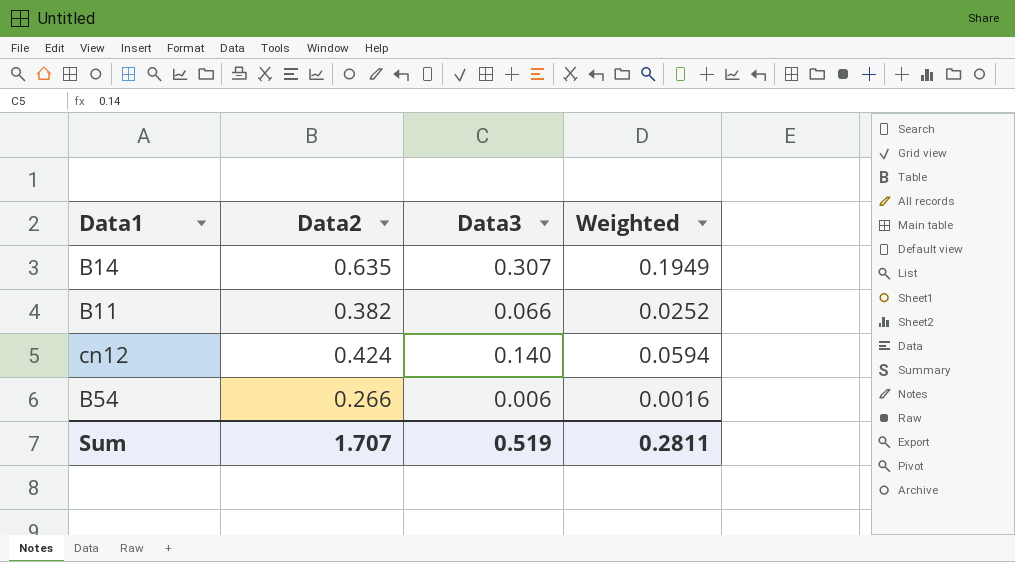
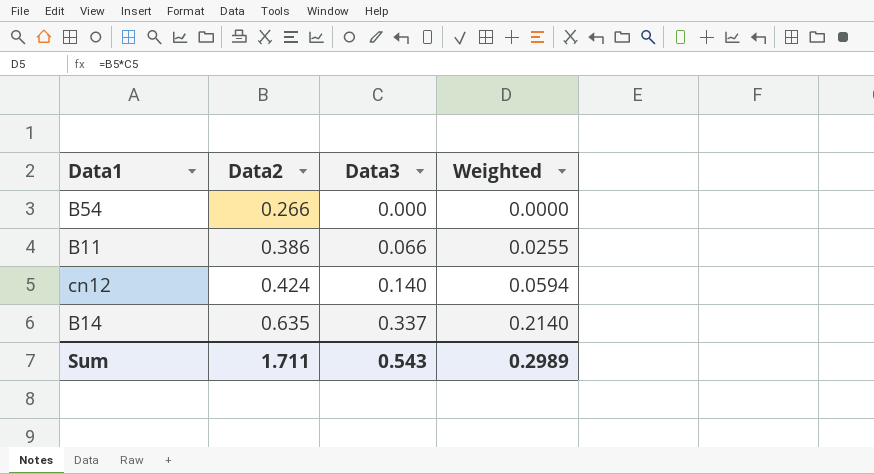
row order: none -> Data2 ascending
B54 | Data3: 0.006 -> 0.000
B54 | Weighted: 0.0016 -> 0.0000
B11 | Data2: 0.382 -> 0.386
B11 | Weighted: 0.0252 -> 0.0255
B14 | Data3: 0.307 -> 0.337
B14 | Weighted: 0.1949 -> 0.2140
Sum | Data2: 1.707 -> 1.711
Sum | Data3: 0.519 -> 0.543
Sum | Weighted: 0.2811 -> 0.2989

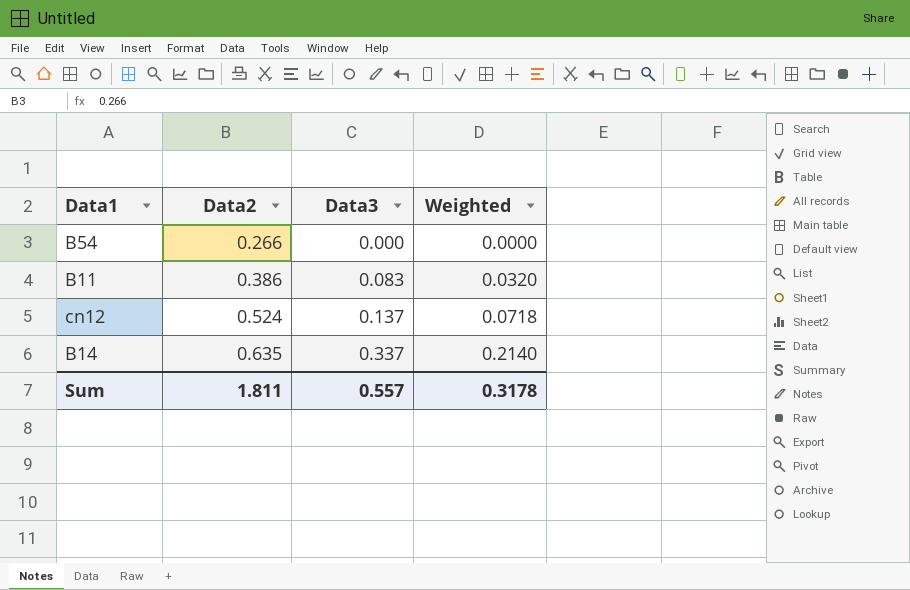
B11 | Data3: 0.066 -> 0.083
B11 | Weighted: 0.0255 -> 0.0320
cn12 | Data2: 0.424 -> 0.524
cn12 | Data3: 0.140 -> 0.137
cn12 | Weighted: 0.0594 -> 0.0718
Sum | Data2: 1.711 -> 1.811
Sum | Data3: 0.543 -> 0.557
Sum | Weighted: 0.2989 -> 0.3178

